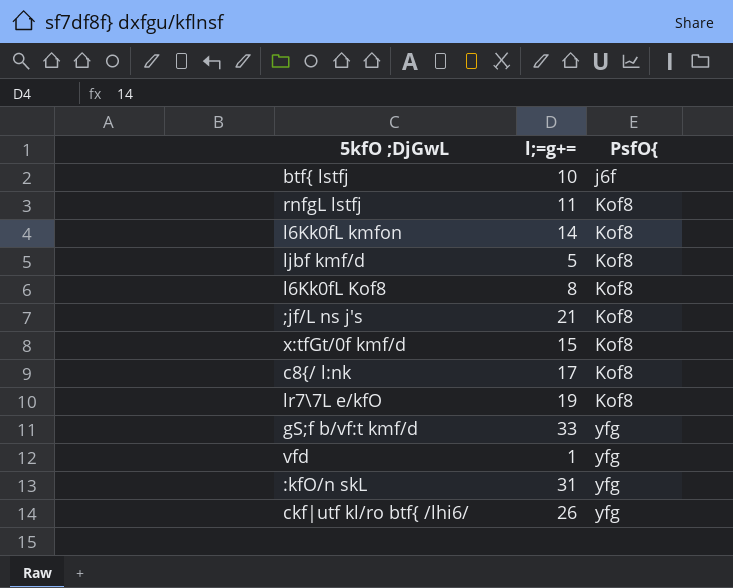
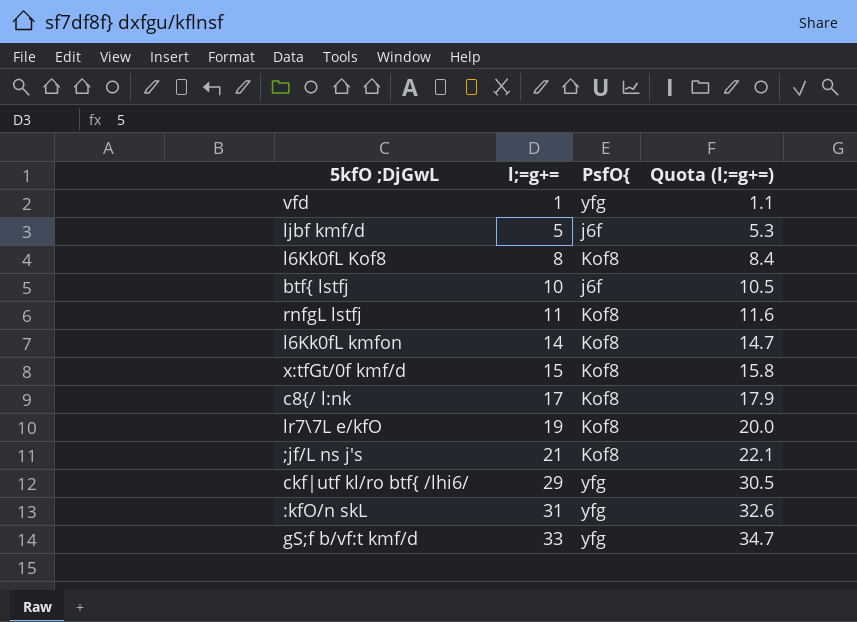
row order: PsfO{ ascending -> l;=g+= ascending
column Quota (l;=g+=) | formula: none -> [l;=g+=] * 1.05
ljbf kmf/d | PsfO{: Kof8 -> j6f
ckf|utf kl/ro btf{ /lhi6/ | l;=g+=: 26 -> 29

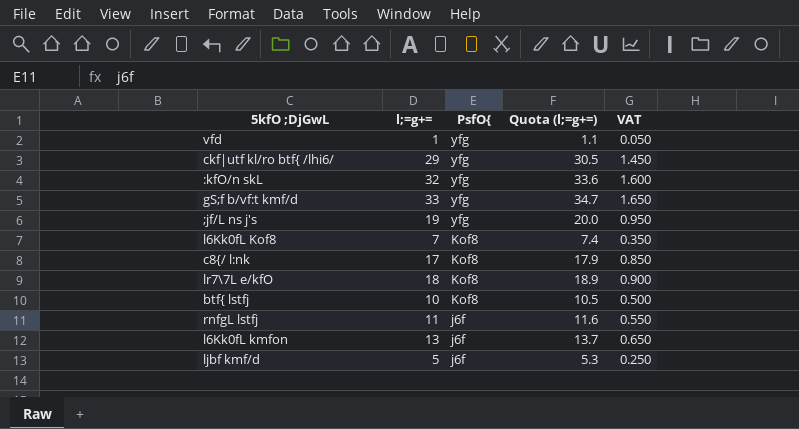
row order: l;=g+= ascending -> PsfO{ descending
column VAT | formula: none -> [l;=g+=] * 0.05
row x:tfGt/0f kmf/d: 15 | Kof8 | 15.8 -> none
:kfO/n skL | l;=g+=: 31 -> 32
:kfO/n skL | Quota (l;=g+=): 32.6 -> 33.6
;jf/L ns j's | l;=g+=: 21 -> 19
;jf/L ns j's | PsfO{: Kof8 -> yfg
;jf/L ns j's | Quota (l;=g+=): 22.1 -> 20.0
l6Kk0fL Kof8 | l;=g+=: 8 -> 7
l6Kk0fL Kof8 | Quota (l;=g+=): 8.4 -> 7.4
lr7\7L e/kfO | l;=g+=: 19 -> 18
lr7\7L e/kfO | Quota (l;=g+=): 20.0 -> 18.9
btf{ lstfj | PsfO{: j6f -> Kof8
rnfgL lstfj | PsfO{: Kof8 -> j6f
l6Kk0fL kmfon | l;=g+=: 14 -> 13
l6Kk0fL kmfon | PsfO{: Kof8 -> j6f
l6Kk0fL kmfon | Quota (l;=g+=): 14.7 -> 13.7

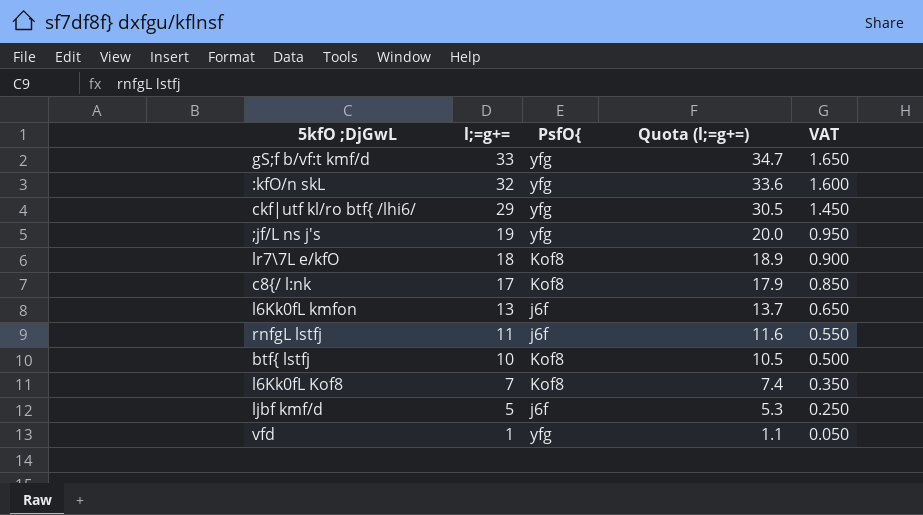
row order: PsfO{ descending -> l;=g+= descending

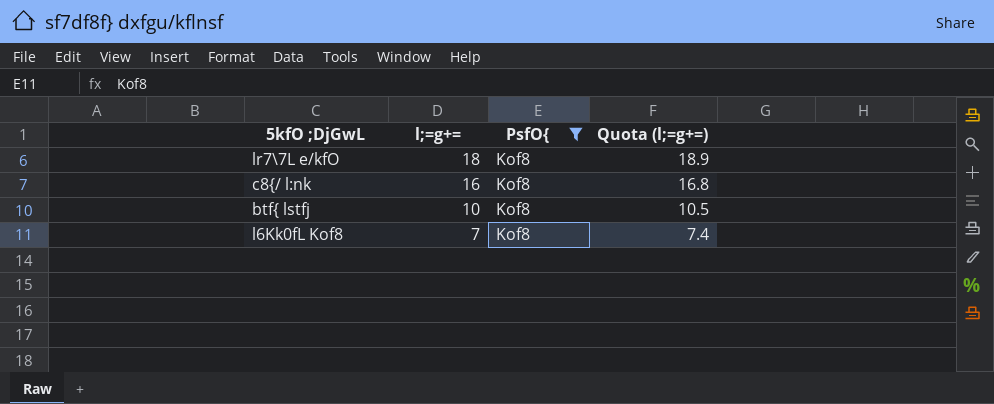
filter: none -> PsfO{ = Kof8
column VAT | formula: [l;=g+=] * 0.05 -> none
c8{/ l:nk | l;=g+=: 17 -> 16
c8{/ l:nk | Quota (l;=g+=): 17.9 -> 16.8

